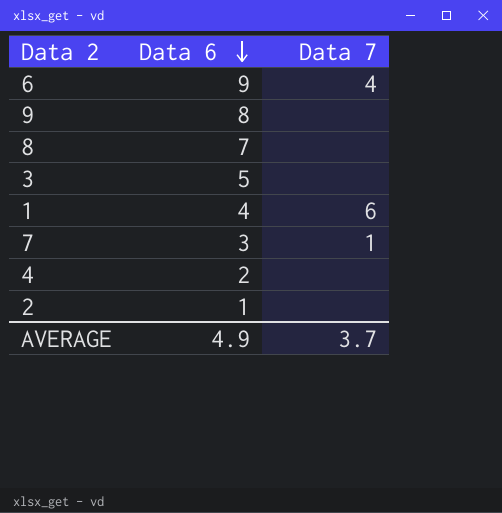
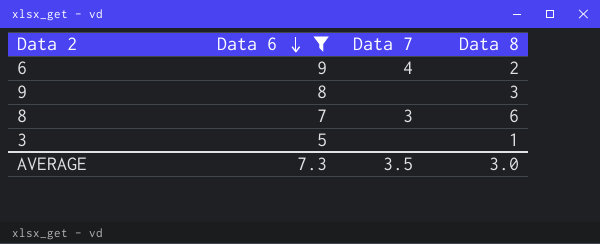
filter: none -> Data 6 >= 5
column Data 8 | position: none -> 4
8 | Data 7: none -> 3
AVERAGE | Data 6: 4.9 -> 7.3
AVERAGE | Data 7: 3.7 -> 3.5

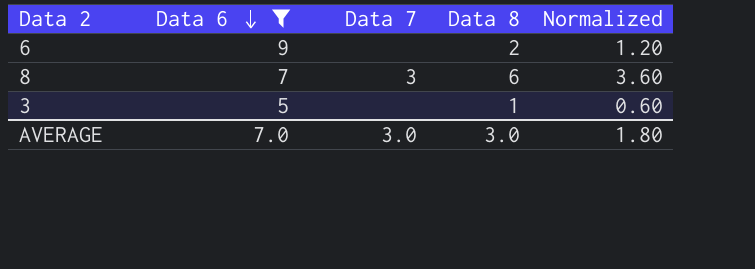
column Normalized | formula: none -> [Data 8] * 0.6
row 9: 8 | none | 3 -> none
6 | Data 7: 4 -> none
AVERAGE | Data 6: 7.3 -> 7.0
AVERAGE | Data 7: 3.5 -> 3.0

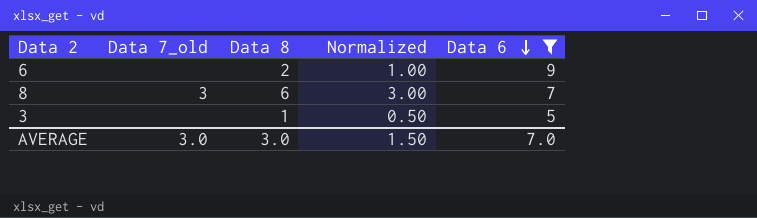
column name: Data 7 -> Data 7_old
column Normalized | formula: [Data 8] * 0.6 -> [Data 8] * 0.5
column Data 6 | position: 2 -> 5
AVERAGE | Normalized: 1.80 -> 1.50

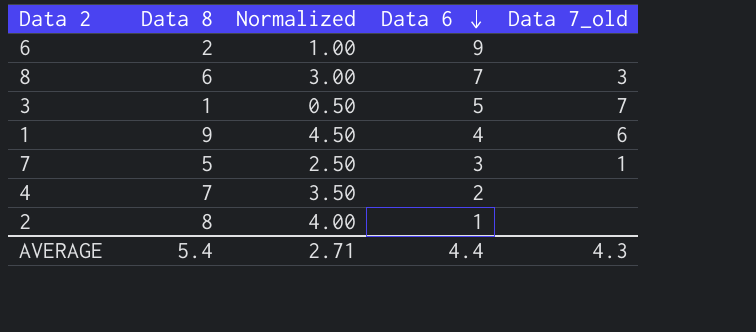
filter: Data 6 >= 5 -> none
column Data 7_old | position: 2 -> 5
3 | Data 7_old: none -> 7
AVERAGE | Data 8: 3.0 -> 5.4
AVERAGE | Normalized: 1.50 -> 2.71
AVERAGE | Data 6: 7.0 -> 4.4
AVERAGE | Data 7_old: 3.0 -> 4.3

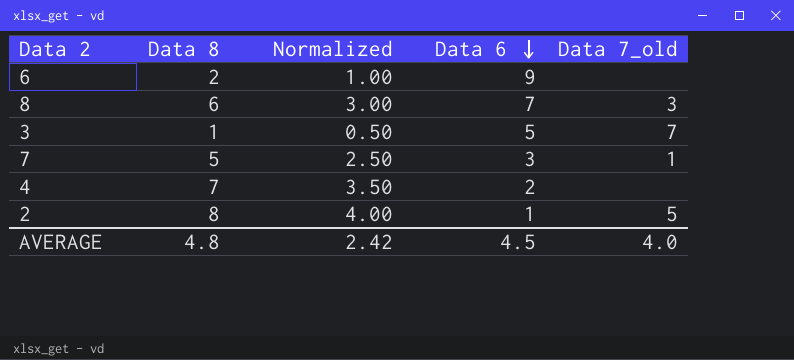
row 1: 9 | 4.50 | 4 | 6 -> none
2 | Data 7_old: none -> 5
AVERAGE | Data 8: 5.4 -> 4.8
AVERAGE | Normalized: 2.71 -> 2.42
AVERAGE | Data 6: 4.4 -> 4.5
AVERAGE | Data 7_old: 4.3 -> 4.0

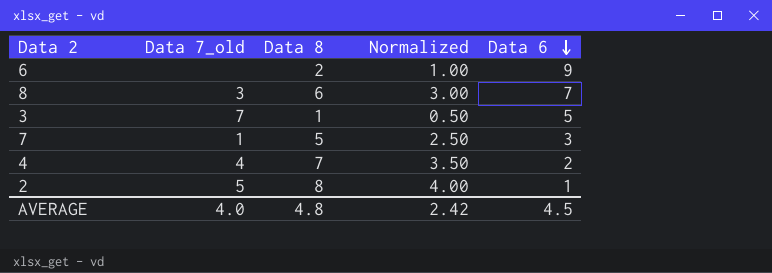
column Data 7_old | position: 5 -> 2
4 | Data 7_old: none -> 4

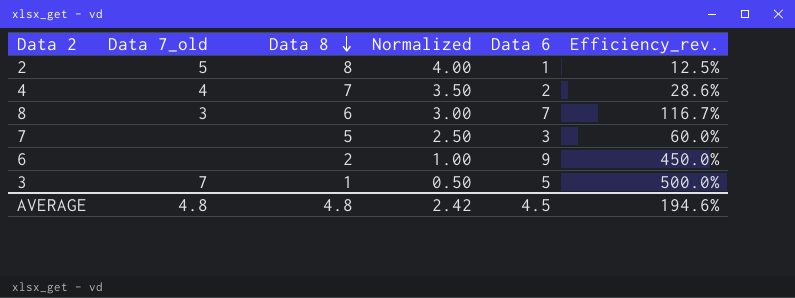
row order: Data 6 descending -> Data 8 descending
column Efficiency_rev. | formula: none -> [Data 6] / [Data 8]
7 | Data 7_old: 1 -> none
AVERAGE | Data 7_old: 4.0 -> 4.8

